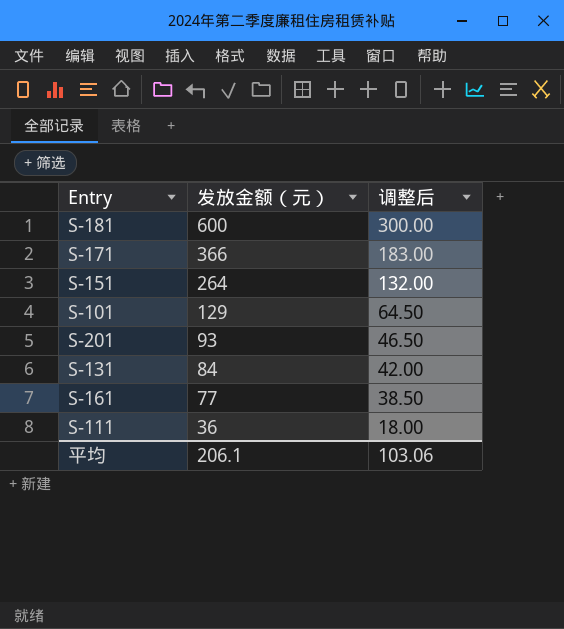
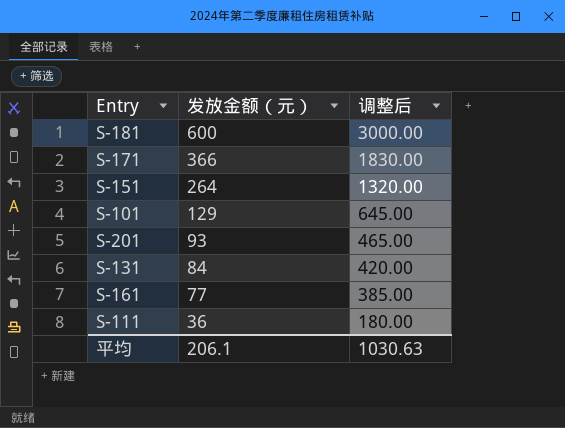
column 调整后 | formula: [发放金额（元）] * 0.5 -> [发放金额（元）] * 5
平均 | 调整后: 103.06 -> 1030.63

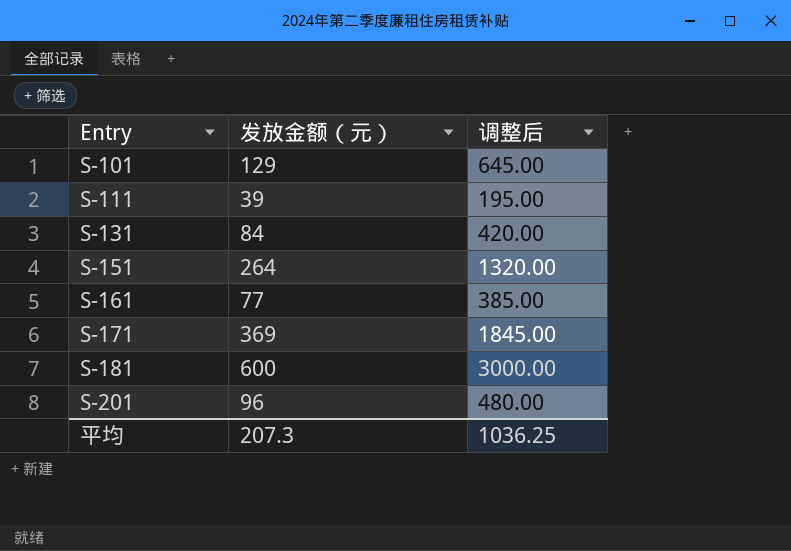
row order: 发放金额（元） descending -> Entry ascending
S-111 | 发放金额（元）: 36 -> 39
S-111 | 调整后: 180.00 -> 195.00
S-171 | 发放金额（元）: 366 -> 369
S-171 | 调整后: 1830.00 -> 1845.00
S-201 | 发放金额（元）: 93 -> 96
S-201 | 调整后: 465.00 -> 480.00
平均 | 发放金额（元）: 206.1 -> 207.3
平均 | 调整后: 1030.63 -> 1036.25

